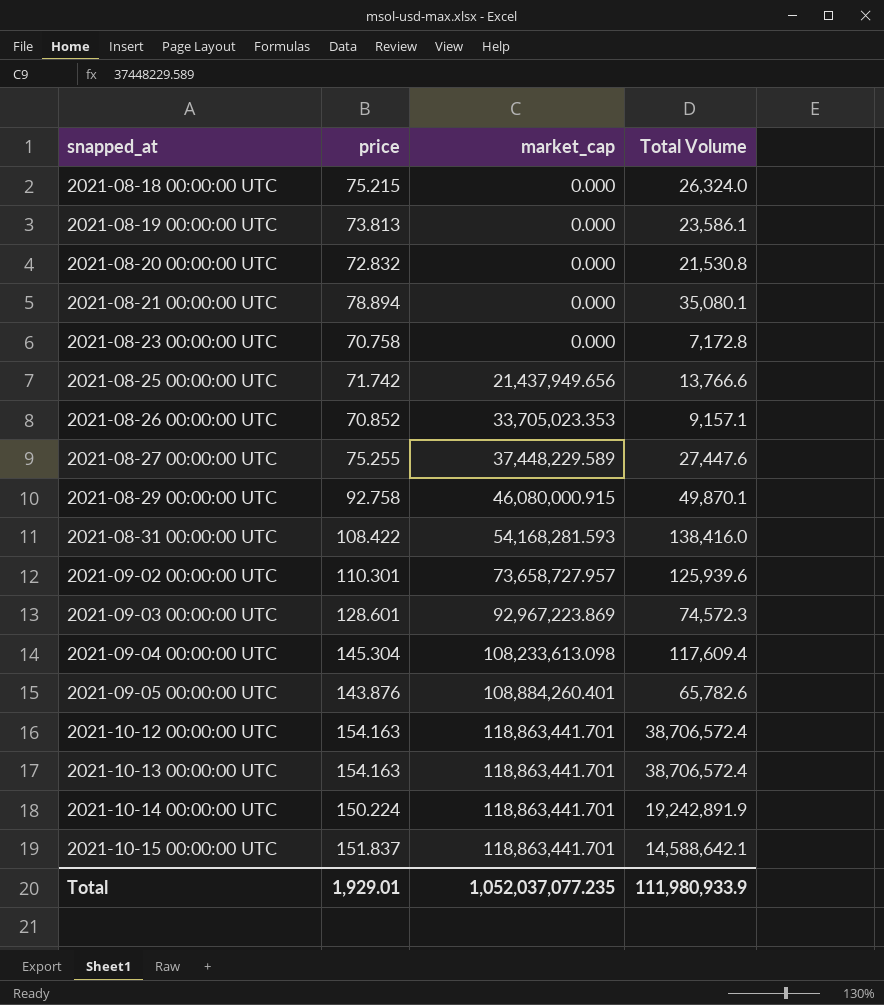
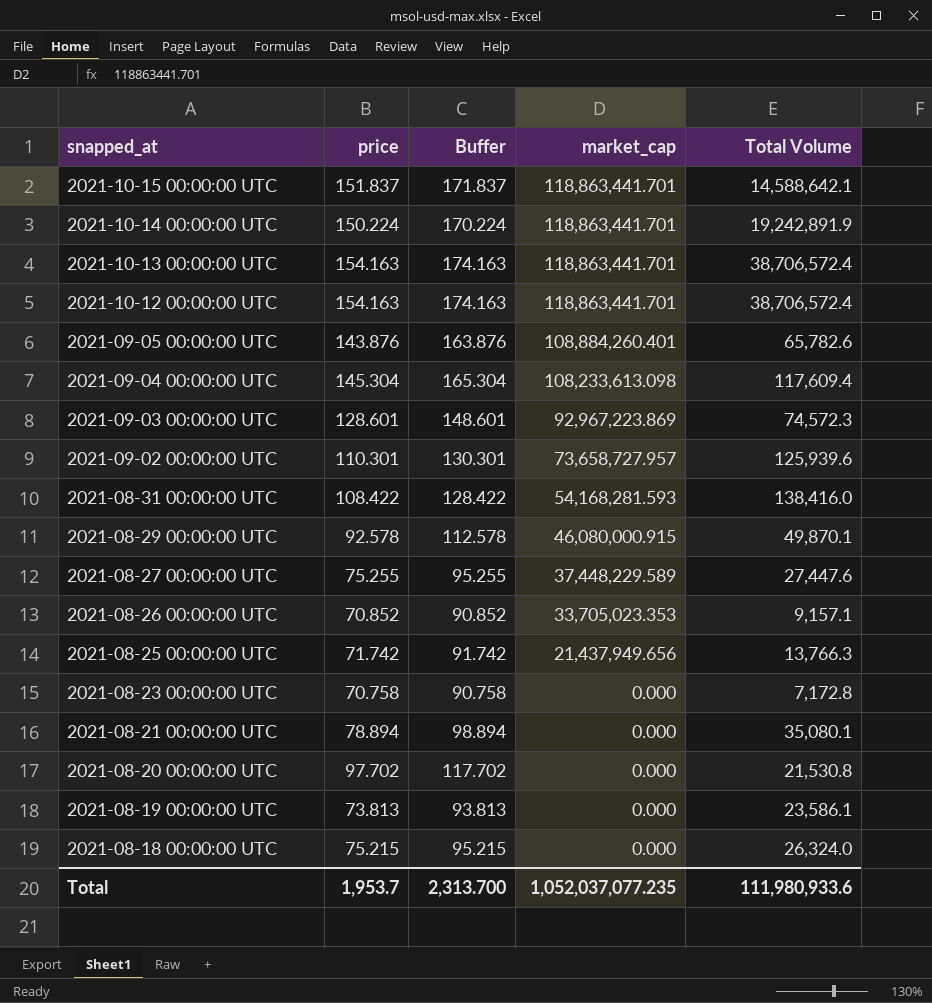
row order: snapped_at ascending -> snapped_at descending
column Buffer | formula: none -> [price] + 20
2021-08-29 00:00:00 UTC | price: 92.758 -> 92.578
2021-08-25 00:00:00 UTC | Total Volume: 13,766.6 -> 13,766.3
2021-08-20 00:00:00 UTC | price: 72.832 -> 97.702
Total | price: 1,929.01 -> 1,953.7
Total | Total Volume: 111,980,933.9 -> 111,980,933.6

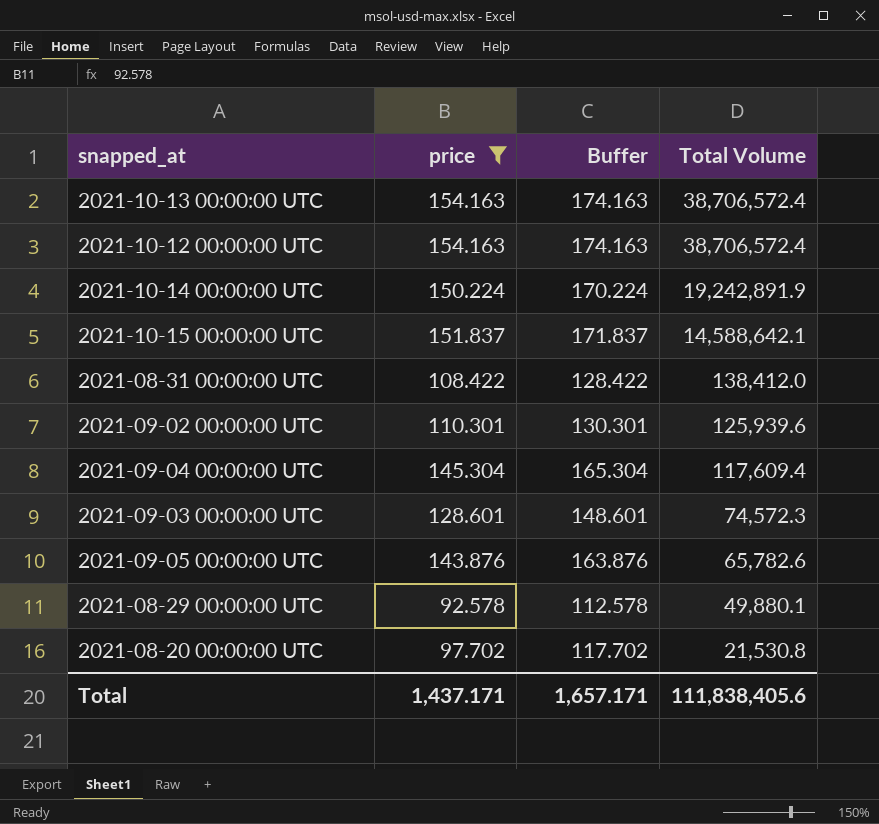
filter: none -> price >= 92.578
row order: snapped_at descending -> Total Volume descending
column market_cap | position: 4 -> none
2021-08-31 00:00:00 UTC | Total Volume: 138,416.0 -> 138,412.0
2021-08-29 00:00:00 UTC | Total Volume: 49,870.1 -> 49,880.1
Total | price: 1,953.7 -> 1,437.171
Total | Buffer: 2,313.700 -> 1,657.171
Total | Total Volume: 111,980,933.6 -> 111,838,405.6

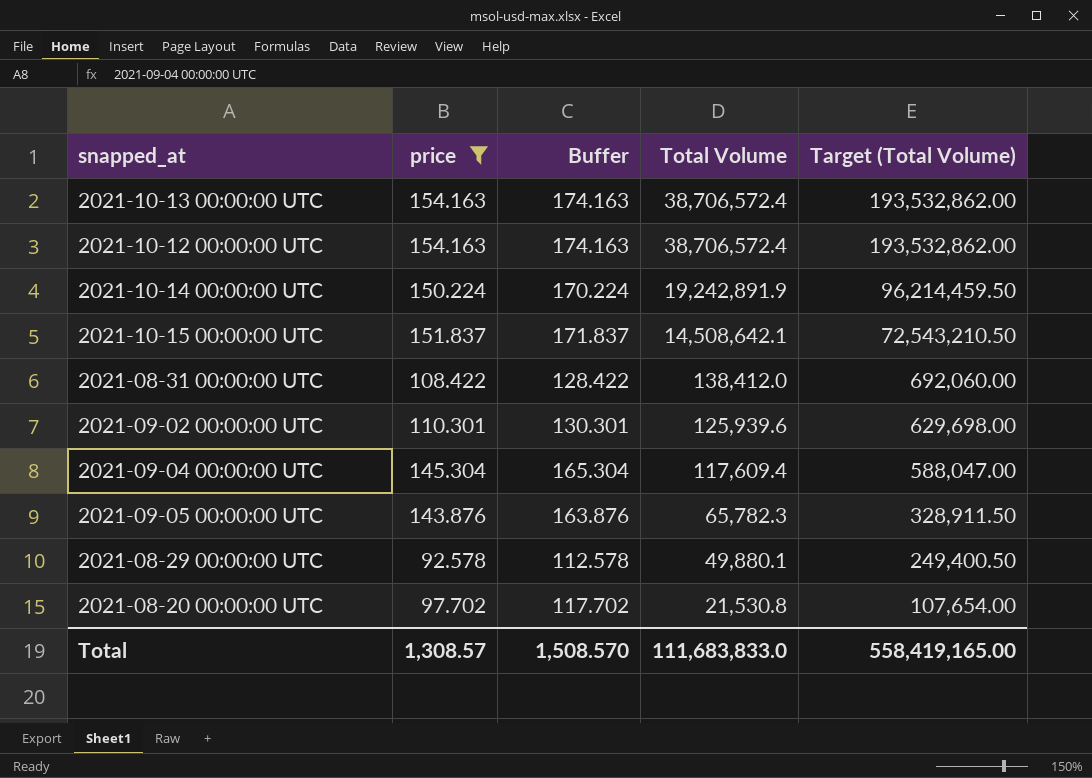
column Target (Total Volume) | formula: none -> [Total Volume] * 5
row 2021-09-03 00:00:00 UTC: 128.601 | 148.601 | 74,572.3 -> none
2021-10-15 00:00:00 UTC | Total Volume: 14,588,642.1 -> 14,508,642.1
2021-09-05 00:00:00 UTC | Total Volume: 65,782.6 -> 65,782.3
Total | price: 1,437.171 -> 1,308.57
Total | Buffer: 1,657.171 -> 1,508.570
Total | Total Volume: 111,838,405.6 -> 111,683,833.0

